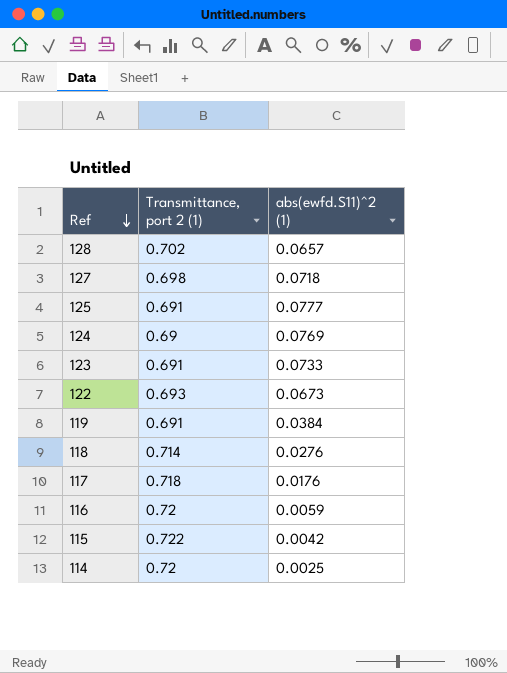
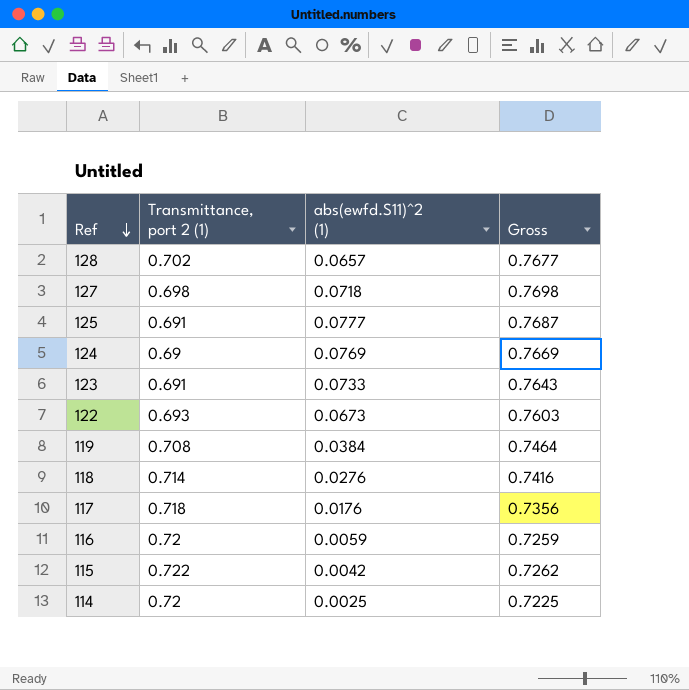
column Gross | formula: none -> [Transmittance, port 2 (1)] + [abs(ewfd.S11)^2 (1)]
119 | Transmittance, port 2 (1): 0.691 -> 0.708

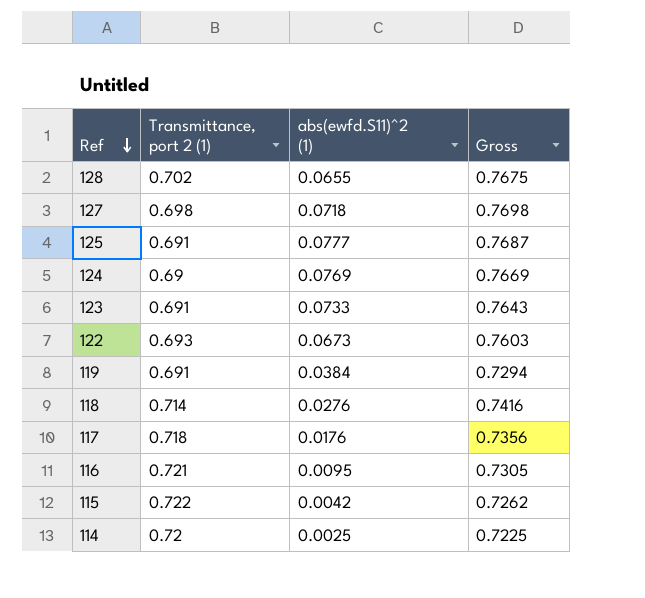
128 | abs(ewfd.S11)^2 (1): 0.0657 -> 0.0655
128 | Gross: 0.7677 -> 0.7675
119 | Transmittance, port 2 (1): 0.708 -> 0.691
119 | Gross: 0.7464 -> 0.7294
116 | Transmittance, port 2 (1): 0.72 -> 0.721
116 | abs(ewfd.S11)^2 (1): 0.0059 -> 0.0095
116 | Gross: 0.7259 -> 0.7305

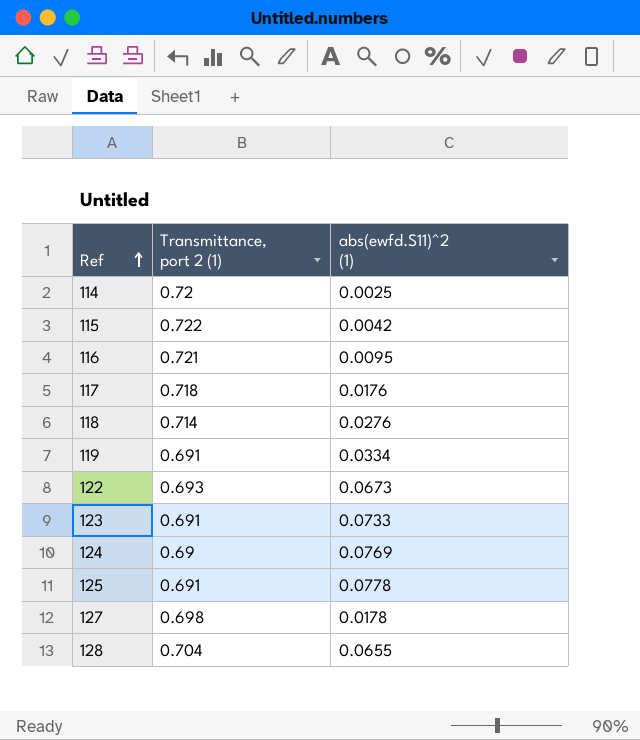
row order: Ref descending -> Ref ascending
column Gross | formula: [Transmittance, port 2 (1)] + [abs(ewfd.S11)^2 (1)] -> none
119 | abs(ewfd.S11)^2 (1): 0.0384 -> 0.0334
125 | abs(ewfd.S11)^2 (1): 0.0777 -> 0.0778
127 | abs(ewfd.S11)^2 (1): 0.0718 -> 0.0178
128 | Transmittance, port 2 (1): 0.702 -> 0.704

